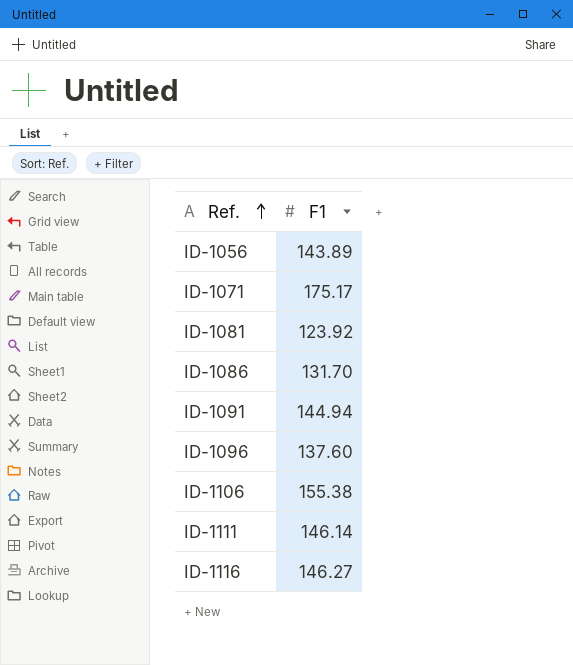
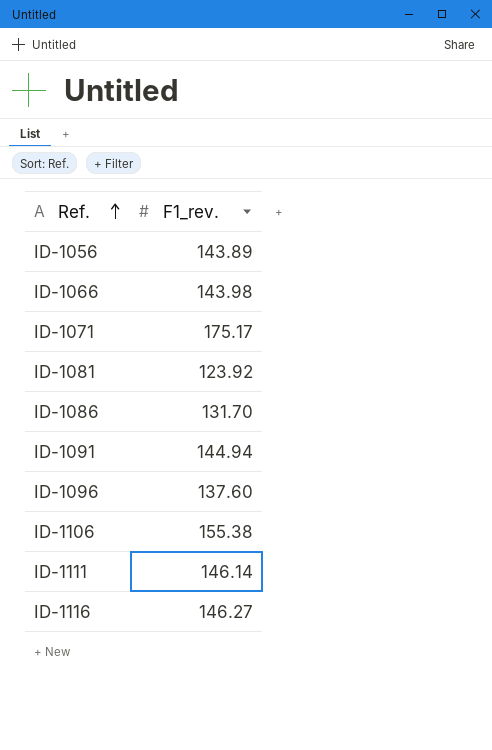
column name: F1 -> F1_rev.
row ID-1066: none -> 143.98

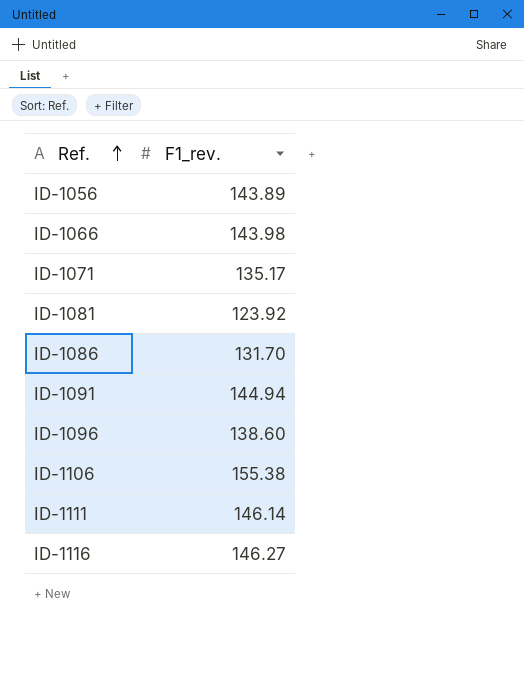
ID-1071 | F1_rev.: 175.17 -> 135.17
ID-1096 | F1_rev.: 137.60 -> 138.60

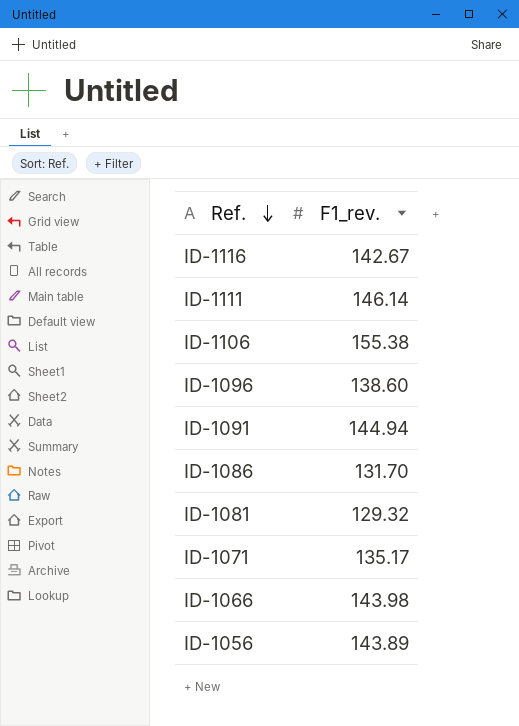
row order: Ref. ascending -> Ref. descending
ID-1116 | F1_rev.: 146.27 -> 142.67
ID-1081 | F1_rev.: 123.92 -> 129.32

